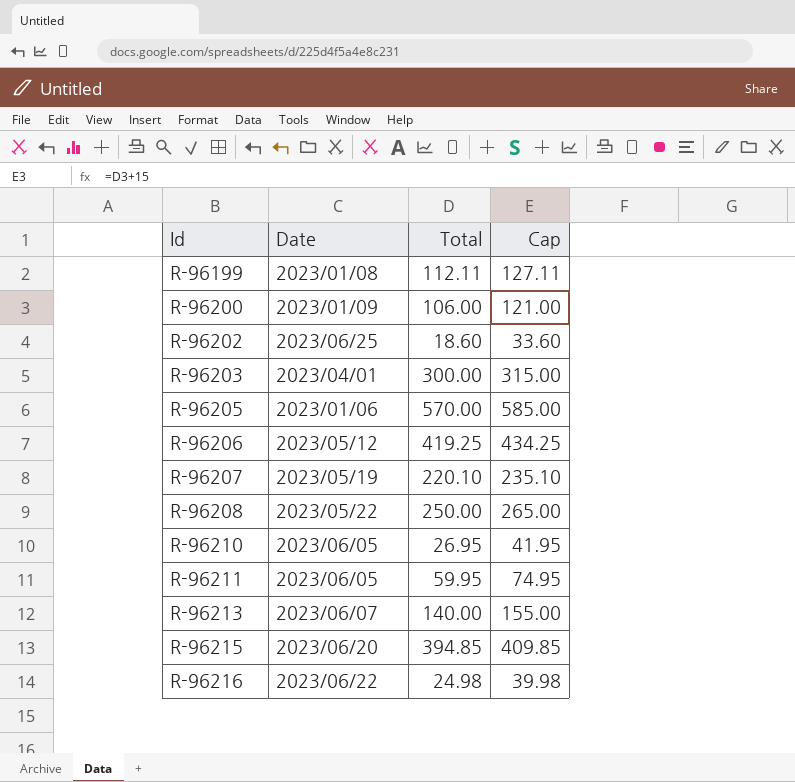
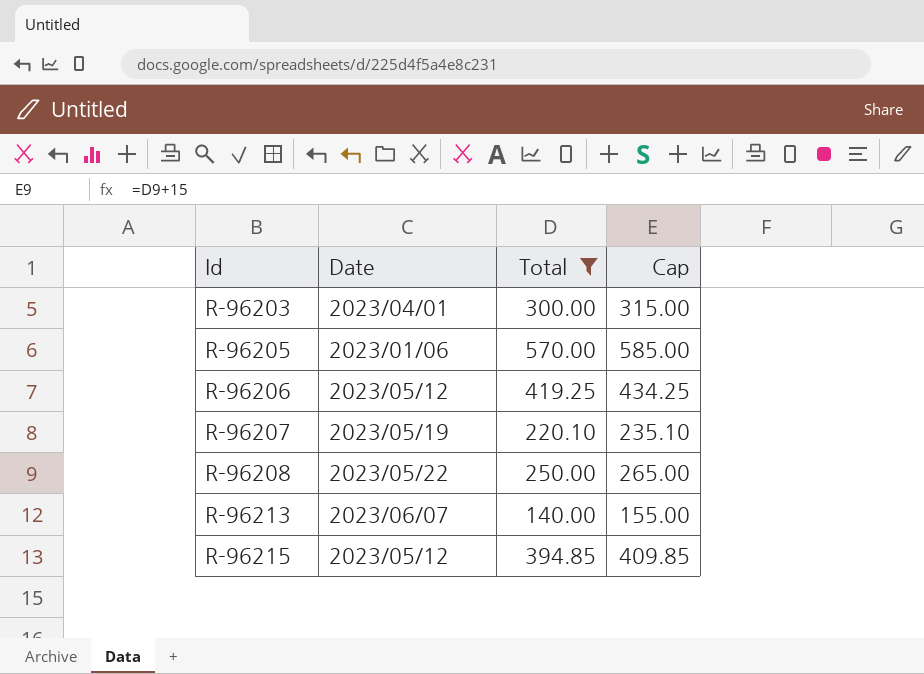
filter: none -> Total >= 140.00
R-96215 | Date: 2023/06/20 -> 2023/05/12

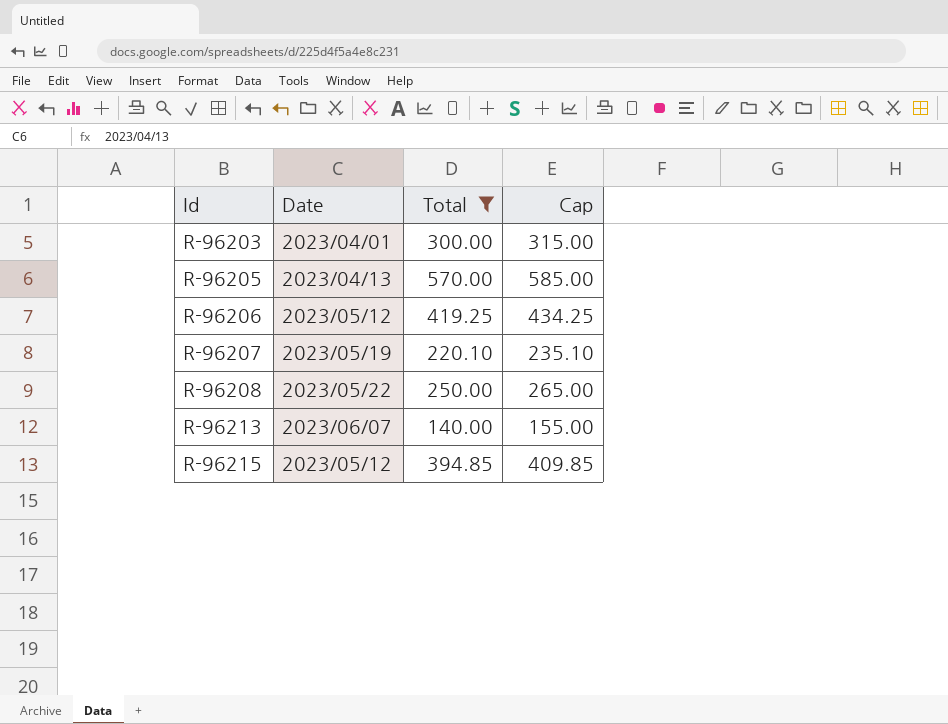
R-96205 | Date: 2023/01/06 -> 2023/04/13

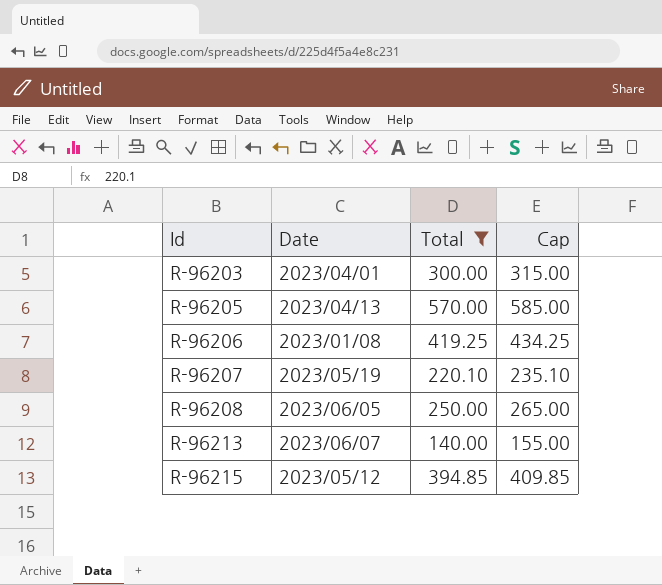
R-96206 | Date: 2023/05/12 -> 2023/01/08
R-96208 | Date: 2023/05/22 -> 2023/06/05

